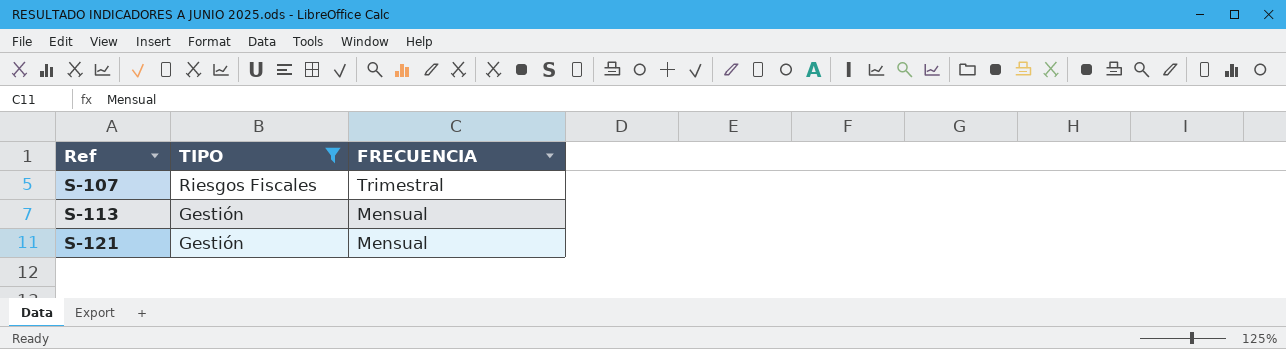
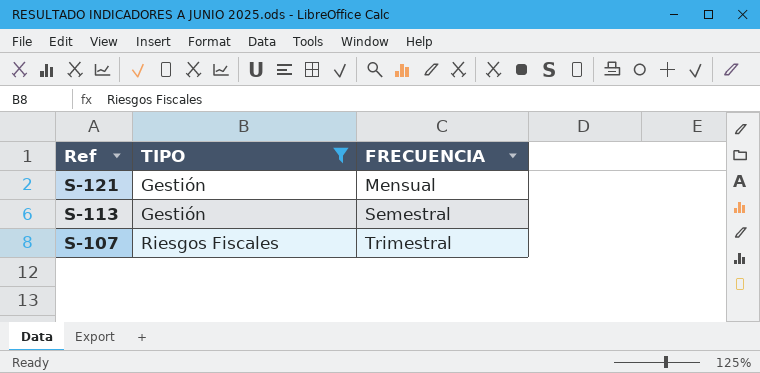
row order: Ref ascending -> Ref descending
S-113 | FRECUENCIA: Mensual -> Semestral

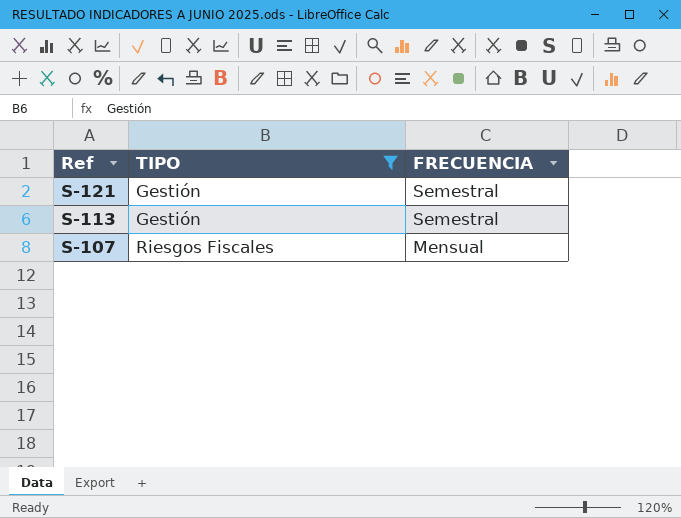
S-121 | FRECUENCIA: Mensual -> Semestral
S-107 | FRECUENCIA: Trimestral -> Mensual

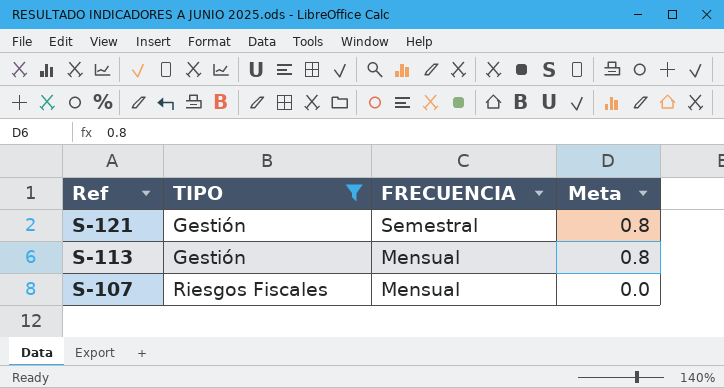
column Meta | position: none -> 4
S-113 | FRECUENCIA: Semestral -> Mensual

